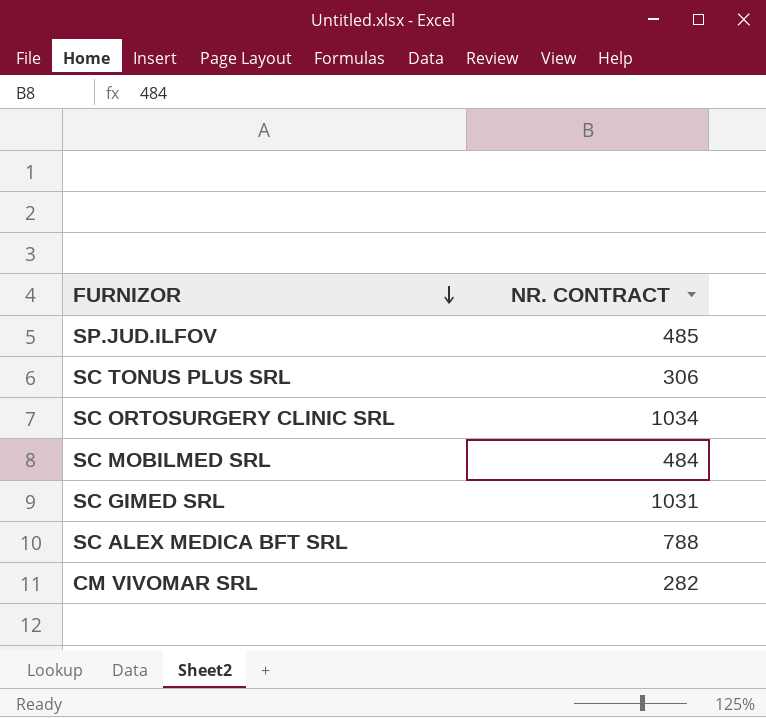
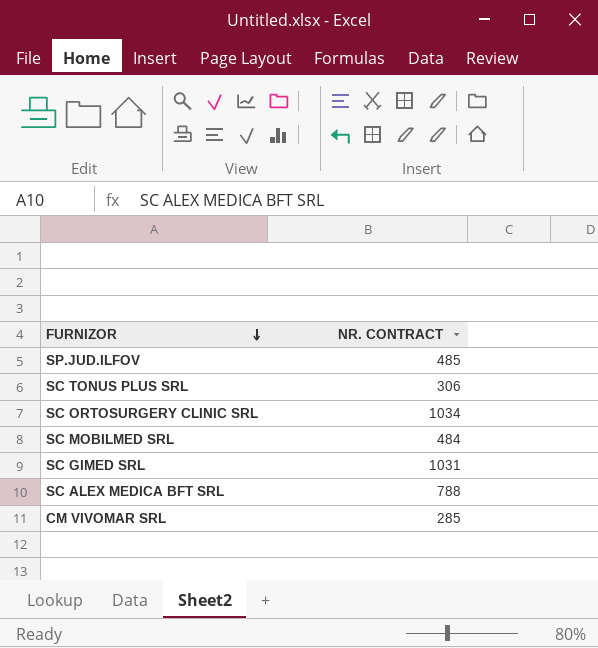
CM VIVOMAR SRL | NR. CONTRACT: 282 -> 285

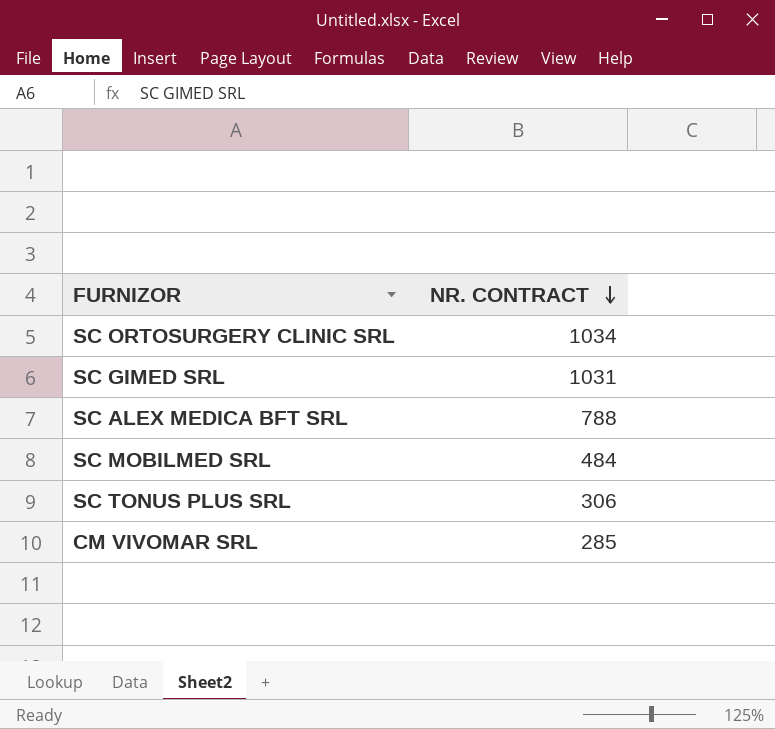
row order: FURNIZOR descending -> NR. CONTRACT descending
row SP.JUD.ILFOV: 485 -> none

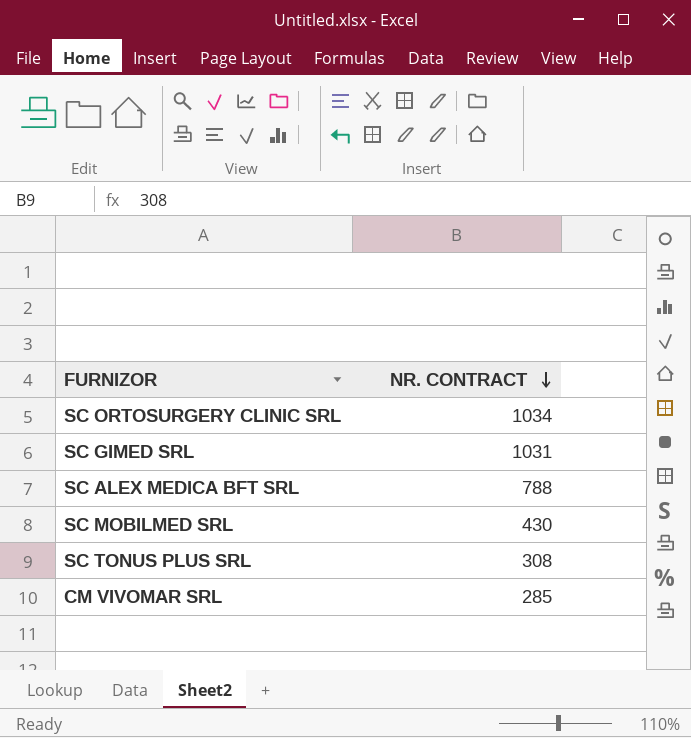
SC MOBILMED SRL | NR. CONTRACT: 484 -> 430
SC TONUS PLUS SRL | NR. CONTRACT: 306 -> 308

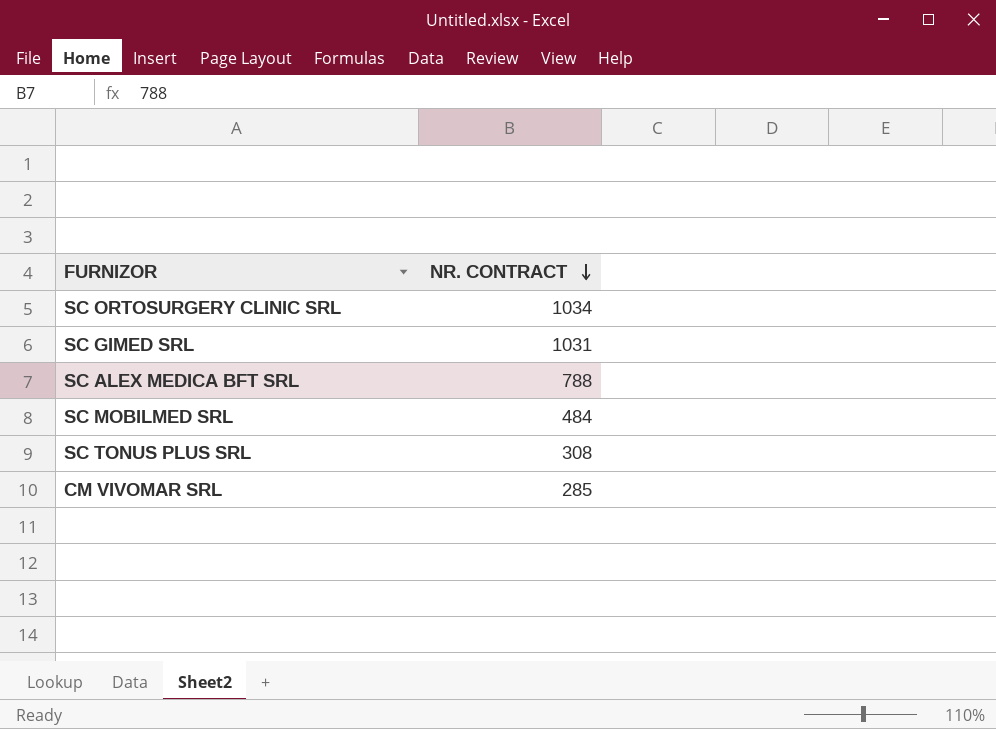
SC MOBILMED SRL | NR. CONTRACT: 430 -> 484

